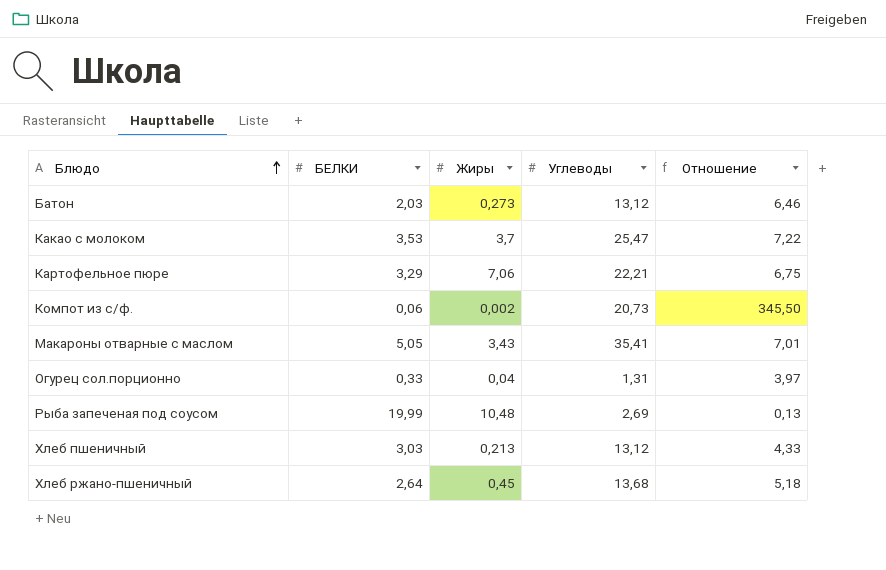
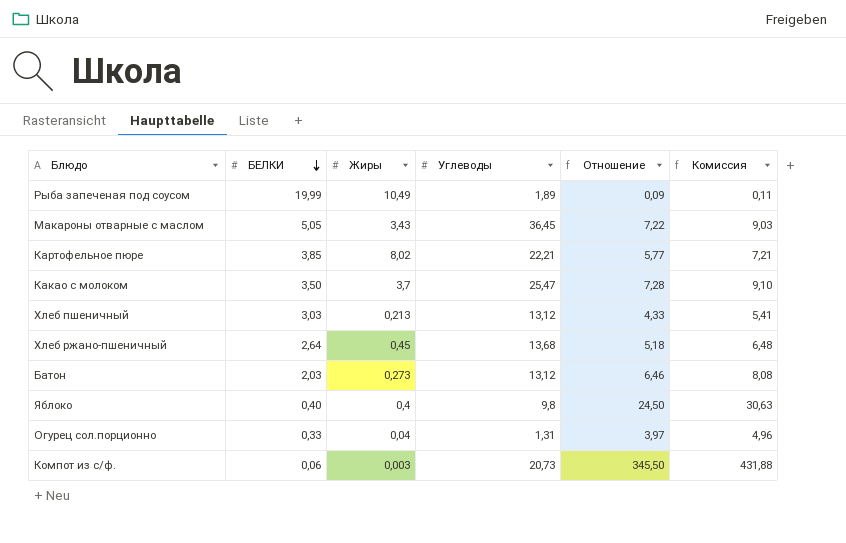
row order: Блюдо ascending -> БЕЛКИ descending
column Комиссия | formula: none -> [Отношение] * 1,25
Рыба запеченая под соусом | Жиры: 10,48 -> 10,49
Рыба запеченая под соусом | Углеводы: 2,69 -> 1,89
Рыба запеченая под соусом | Отношение: 0,13 -> 0,09
Макароны отварные с маслом | Углеводы: 35,41 -> 36,45
Макароны отварные с маслом | Отношение: 7,01 -> 7,22
Картофельное пюре | БЕЛКИ: 3,29 -> 3,85
Картофельное пюре | Жиры: 7,06 -> 8,02
Картофельное пюре | Отношение: 6,75 -> 5,77
Какао с молоком | БЕЛКИ: 3,53 -> 3,50
Какао с молоком | Отношение: 7,22 -> 7,28
row Яблоко: none -> 0,40 | 0,4 | 9,8 | 24,50 | 30,63
Компот из с/ф. | Жиры: 0,002 -> 0,003

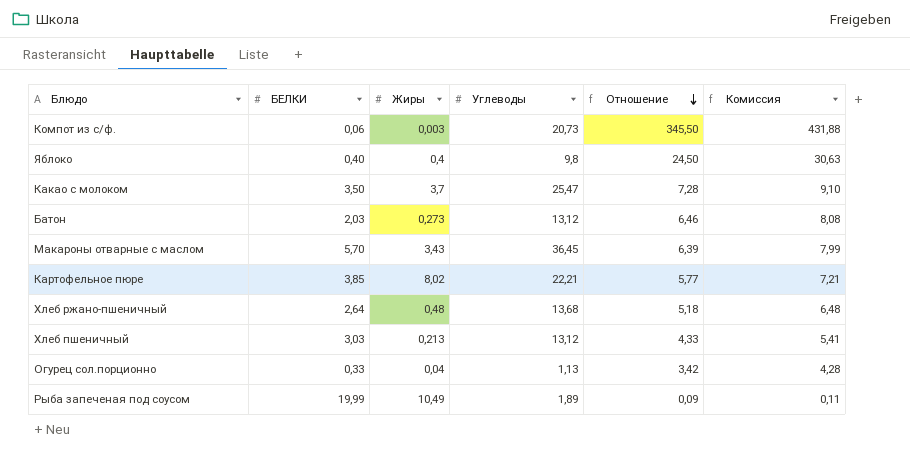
row order: БЕЛКИ descending -> Отношение descending
Макароны отварные с маслом | БЕЛКИ: 5,05 -> 5,70
Макароны отварные с маслом | Отношение: 7,22 -> 6,39
Макароны отварные с маслом | Комиссия: 9,03 -> 7,99
Хлеб ржано-пшеничный | Жиры: 0,45 -> 0,48
Огурец сол.порционно | Углеводы: 1,31 -> 1,13
Огурец сол.порционно | Отношение: 3,97 -> 3,42
Огурец сол.порционно | Комиссия: 4,96 -> 4,28

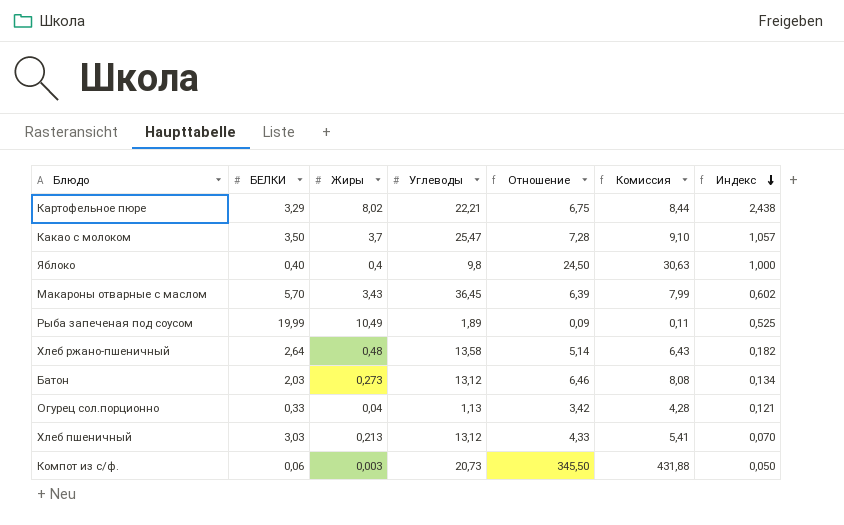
row order: Отношение descending -> Индекс descending
column Индекс | formula: none -> [Жиры] / [БЕЛКИ]
Картофельное пюре | БЕЛКИ: 3,85 -> 3,29
Картофельное пюре | Отношение: 5,77 -> 6,75
Картофельное пюре | Комиссия: 7,21 -> 8,44
Хлеб ржано-пшеничный | Углеводы: 13,68 -> 13,58
Хлеб ржано-пшеничный | Отношение: 5,18 -> 5,14
Хлеб ржано-пшеничный | Комиссия: 6,48 -> 6,43

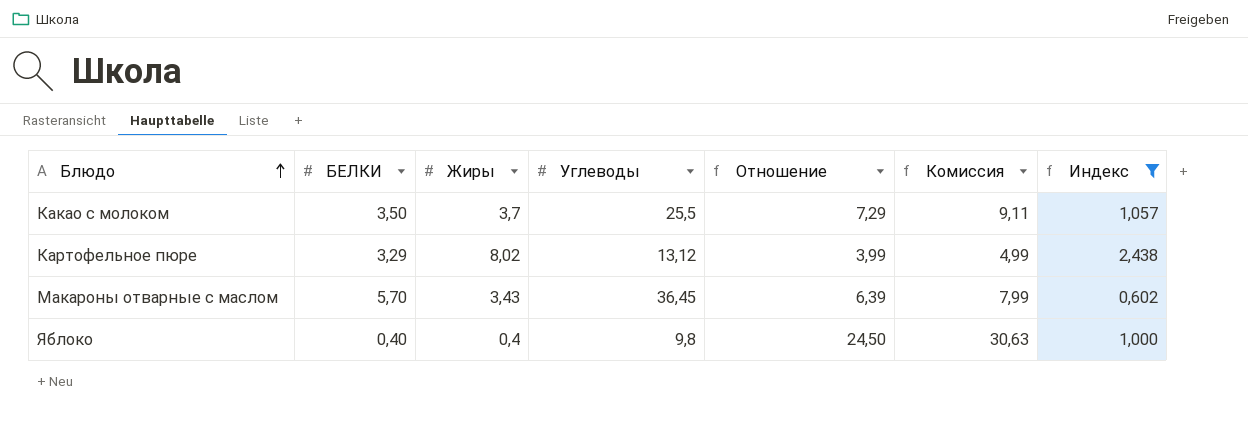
filter: none -> Индекс >= 0,602
row order: Индекс descending -> Блюдо ascending
Какао с молоком | Углеводы: 25,47 -> 25,5
Какао с молоком | Отношение: 7,28 -> 7,29
Какао с молоком | Комиссия: 9,10 -> 9,11
Картофельное пюре | Углеводы: 22,21 -> 13,12
Картофельное пюре | Отношение: 6,75 -> 3,99
Картофельное пюре | Комиссия: 8,44 -> 4,99

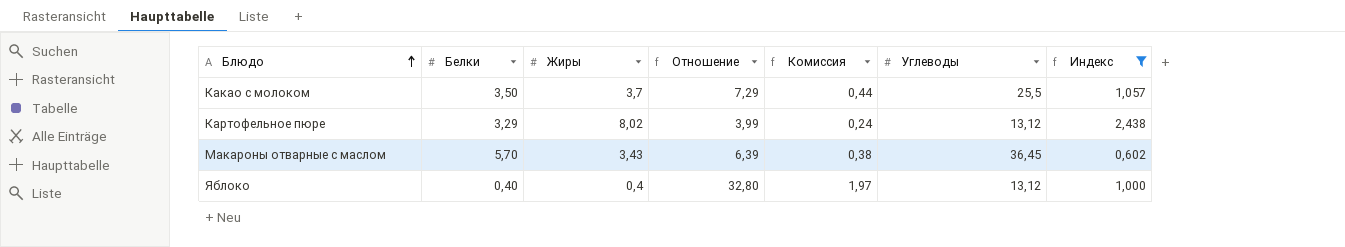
column name: БЕЛКИ -> Белки
column Комиссия | formula: [Отношение] * 1,25 -> [Отношение] * 0,06
column Углеводы | position: 4 -> 6
Яблоко | Отношение: 24,50 -> 32,80
Яблоко | Углеводы: 9,8 -> 13,12

